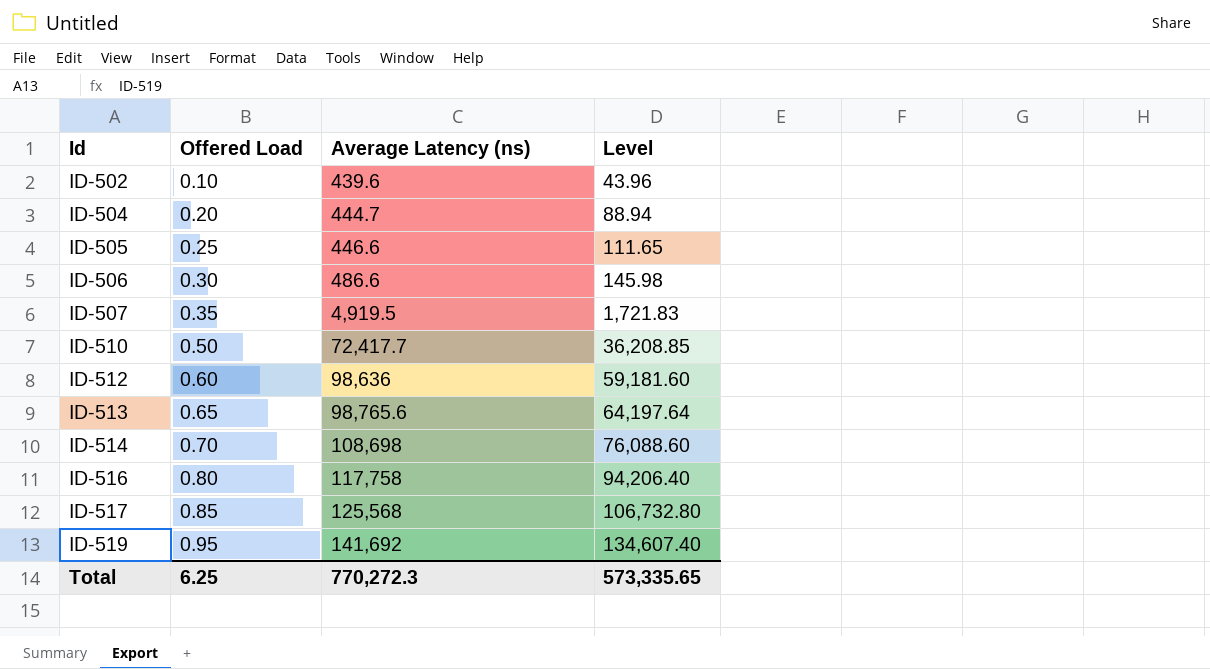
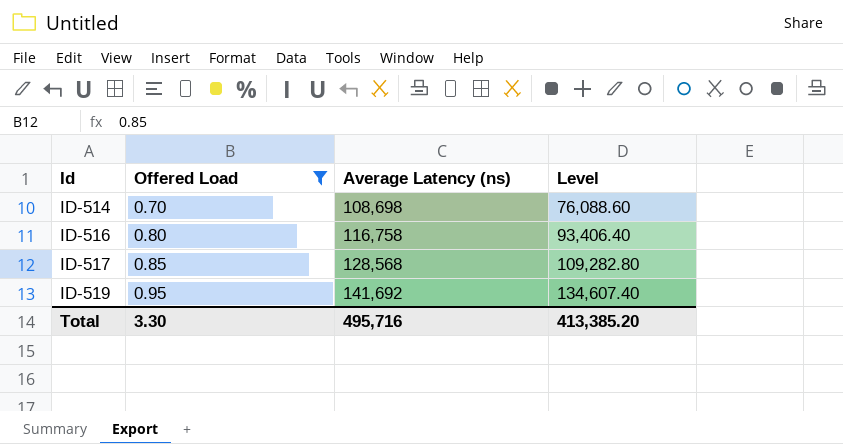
filter: none -> Offered Load >= 0.70
ID-516 | Average Latency (ns): 117,758 -> 116,758
ID-516 | Level: 94,206.40 -> 93,406.40
ID-517 | Average Latency (ns): 125,568 -> 128,568
ID-517 | Level: 106,732.80 -> 109,282.80
Total | Offered Load: 6.25 -> 3.30
Total | Average Latency (ns): 770,272.3 -> 495,716
Total | Level: 573,335.65 -> 413,385.20

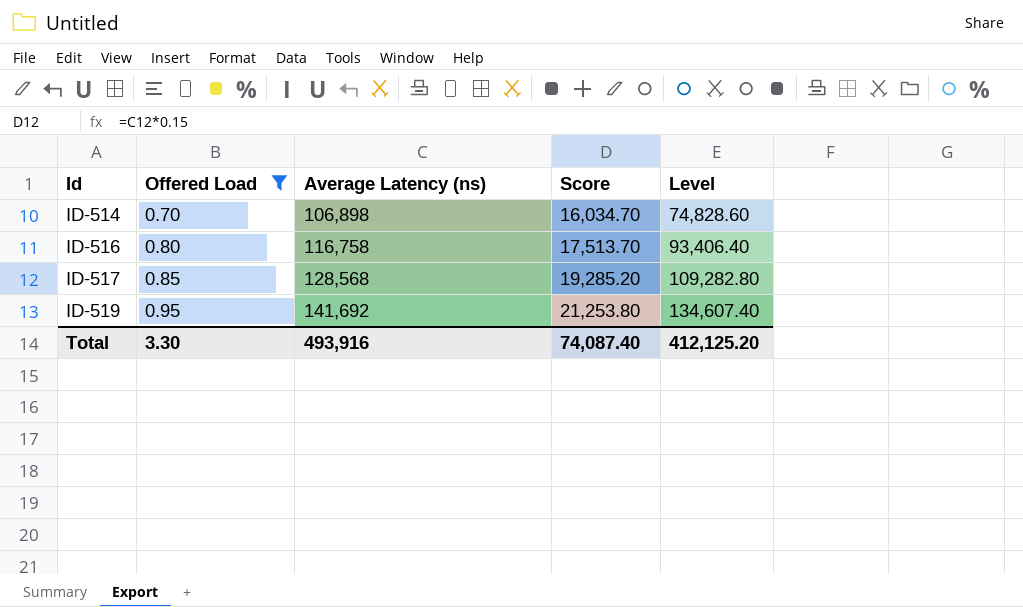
column Score | formula: none -> [Average Latency (ns)] * 0.15
ID-514 | Average Latency (ns): 108,698 -> 106,898
ID-514 | Level: 76,088.60 -> 74,828.60
Total | Average Latency (ns): 495,716 -> 493,916
Total | Level: 413,385.20 -> 412,125.20

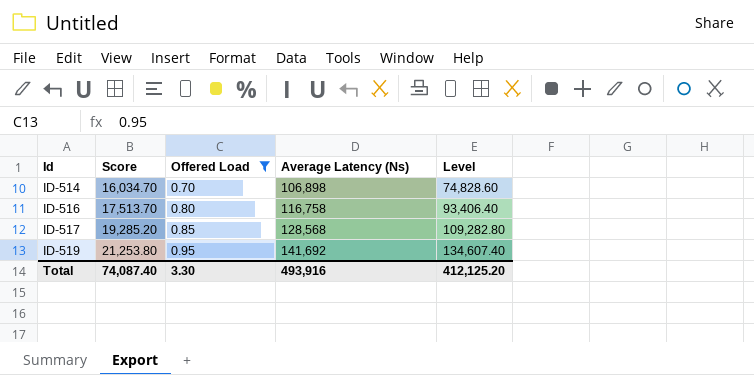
column Score | position: 4 -> 2
column name: Average Latency (ns) -> Average Latency (Ns)

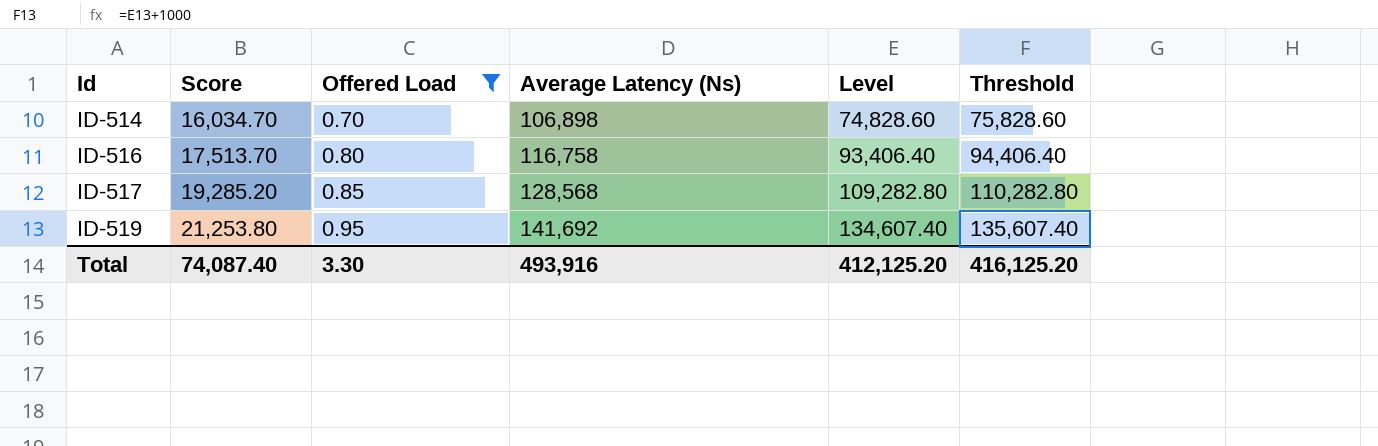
column Threshold | formula: none -> [Level] + 1000

